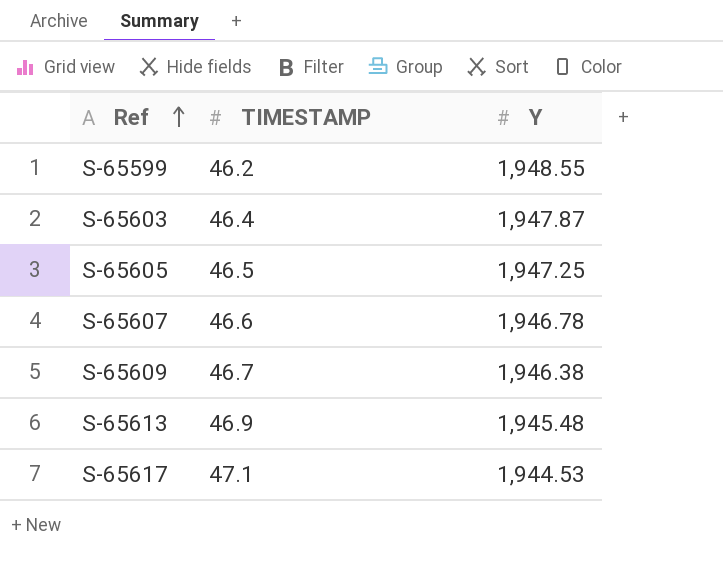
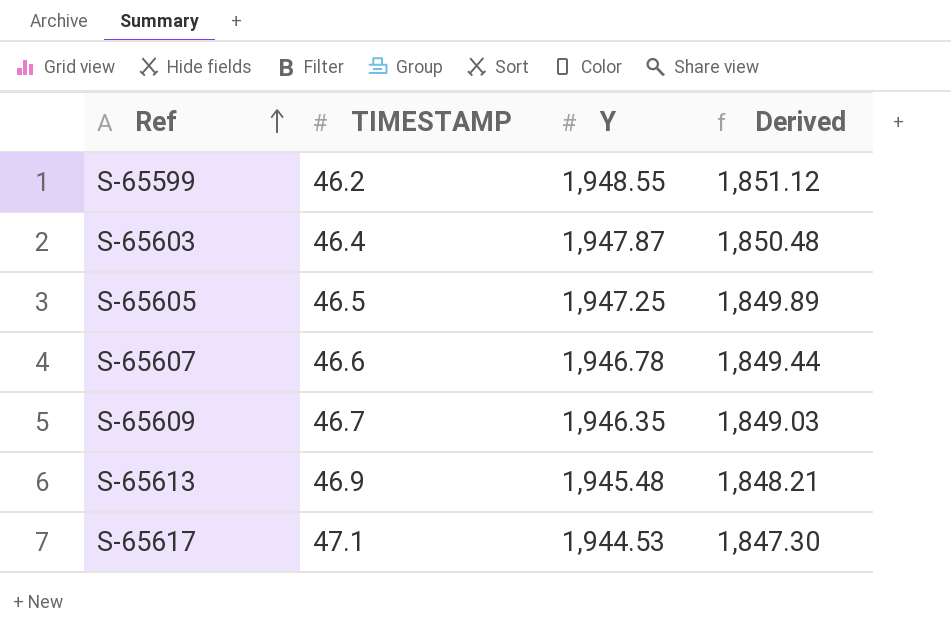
column Derived | formula: none -> [Y] * 0.95
S-65609 | Y: 1,946.38 -> 1,946.35

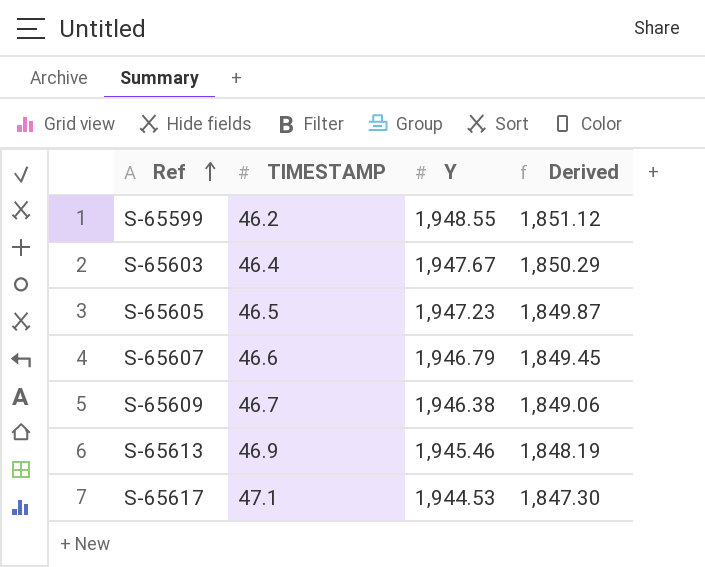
S-65603 | Y: 1,947.87 -> 1,947.67
S-65603 | Derived: 1,850.48 -> 1,850.29
S-65605 | Y: 1,947.25 -> 1,947.23
S-65605 | Derived: 1,849.89 -> 1,849.87
S-65607 | Y: 1,946.78 -> 1,946.79
S-65607 | Derived: 1,849.44 -> 1,849.45
S-65609 | Y: 1,946.35 -> 1,946.38
S-65609 | Derived: 1,849.03 -> 1,849.06
S-65613 | Y: 1,945.48 -> 1,945.46
S-65613 | Derived: 1,848.21 -> 1,848.19

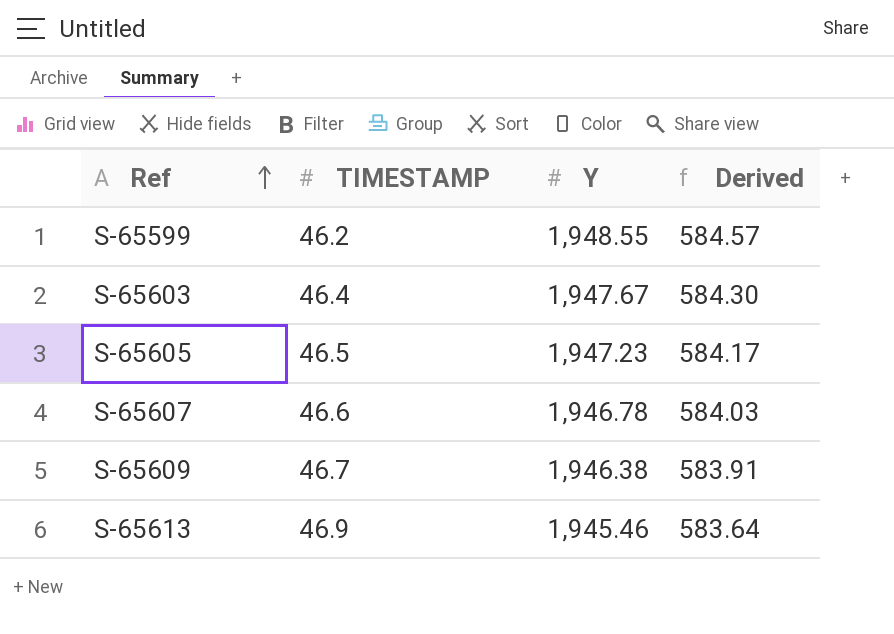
column Derived | formula: [Y] * 0.95 -> [Y] * 0.3
row S-65617: 47.1 | 1,944.53 | 1,847.30 -> none
S-65607 | Y: 1,946.79 -> 1,946.78

